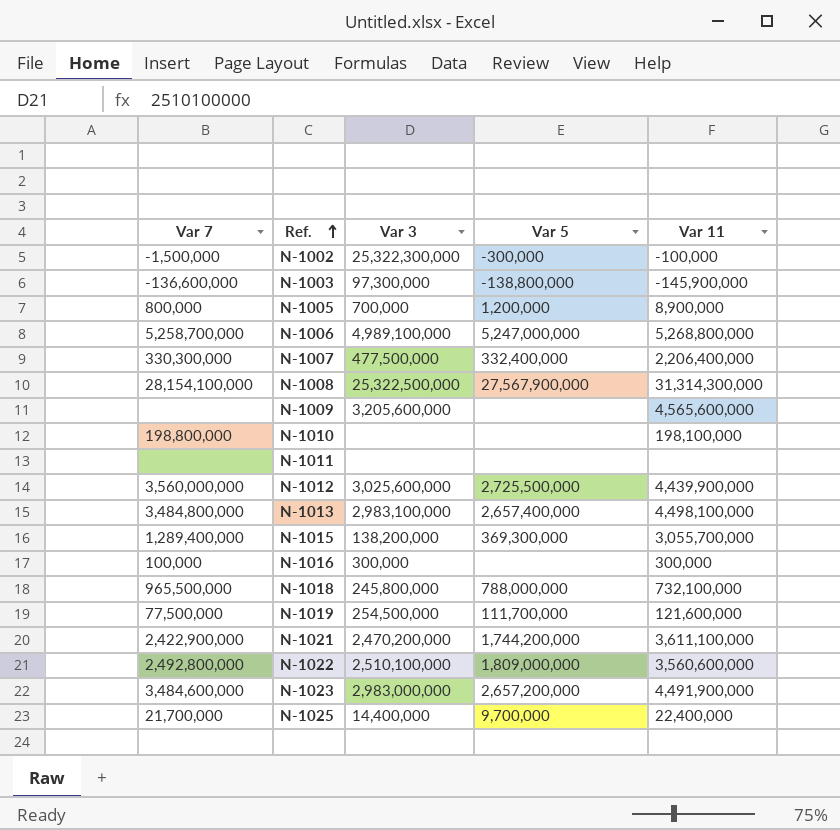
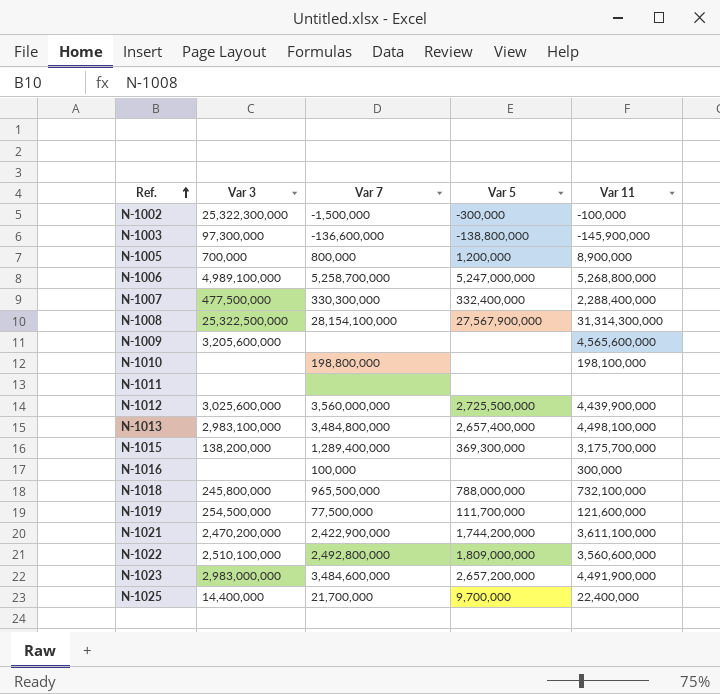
column Var 7 | position: 1 -> 3
N-1007 | Var 11: 2,206,400,000 -> 2,288,400,000
N-1015 | Var 11: 3,055,700,000 -> 3,175,700,000
N-1016 | Var 3: 300,000 -> none

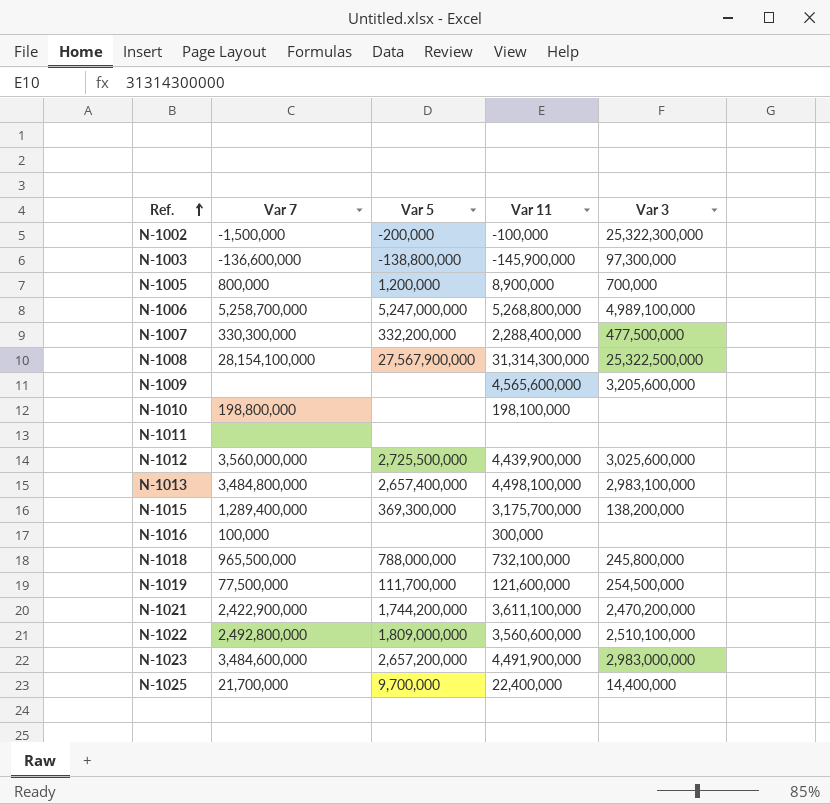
column Var 3 | position: 2 -> 5
N-1002 | Var 5: -300,000 -> -200,000
N-1007 | Var 5: 332,400,000 -> 332,200,000

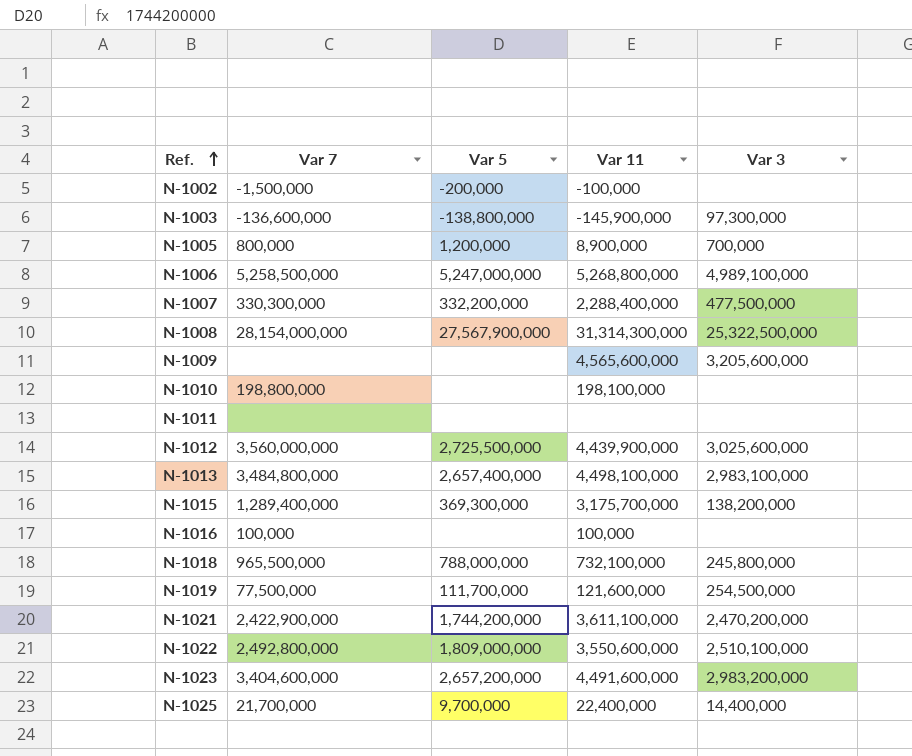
N-1002 | Var 3: 25,322,300,000 -> none
N-1006 | Var 7: 5,258,700,000 -> 5,258,500,000
N-1008 | Var 7: 28,154,100,000 -> 28,154,000,000
N-1016 | Var 11: 300,000 -> 100,000
N-1022 | Var 11: 3,560,600,000 -> 3,550,600,000
N-1023 | Var 7: 3,484,600,000 -> 3,404,600,000
N-1023 | Var 11: 4,491,900,000 -> 4,491,600,000
N-1023 | Var 3: 2,983,000,000 -> 2,983,200,000

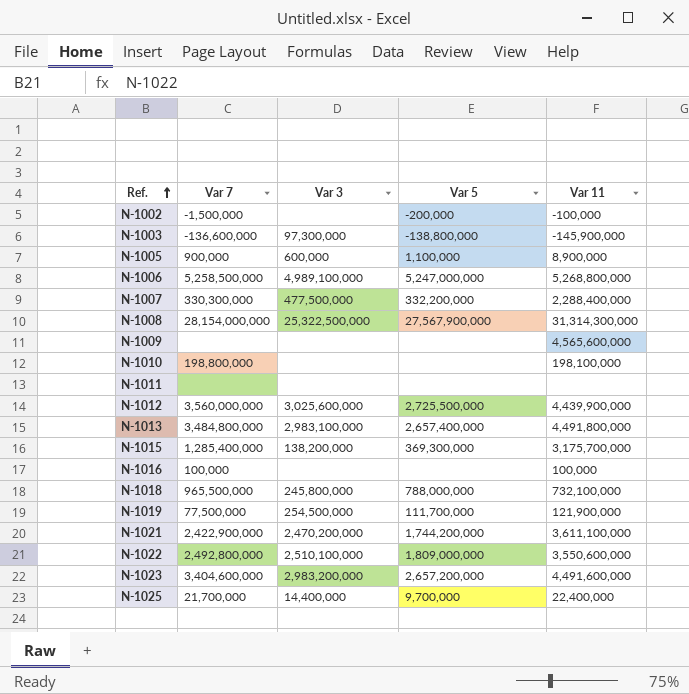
column Var 3 | position: 5 -> 3
N-1005 | Var 7: 800,000 -> 900,000
N-1005 | Var 3: 700,000 -> 600,000
N-1005 | Var 5: 1,200,000 -> 1,100,000
N-1009 | Var 3: 3,205,600,000 -> none
N-1013 | Var 11: 4,498,100,000 -> 4,491,800,000
N-1015 | Var 7: 1,289,400,000 -> 1,285,400,000
N-1019 | Var 11: 121,600,000 -> 121,900,000

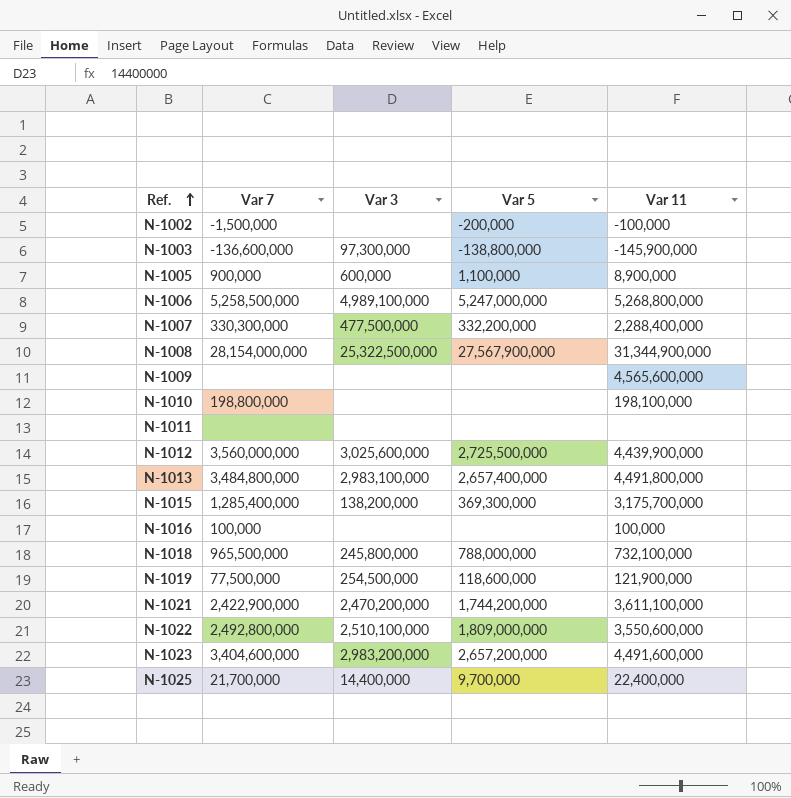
N-1008 | Var 11: 31,314,300,000 -> 31,344,900,000
N-1019 | Var 5: 111,700,000 -> 118,600,000

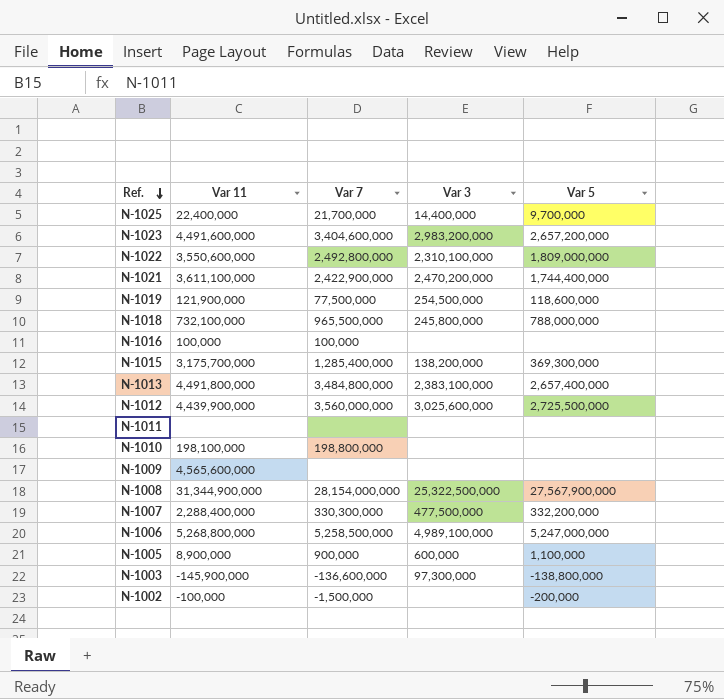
row order: Ref. ascending -> Ref. descending
column Var 11 | position: 5 -> 2
N-1022 | Var 3: 2,510,100,000 -> 2,310,100,000
N-1021 | Var 5: 1,744,200,000 -> 1,744,400,000
N-1013 | Var 3: 2,983,100,000 -> 2,383,100,000

